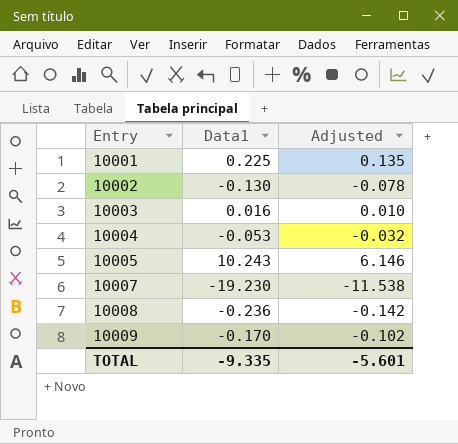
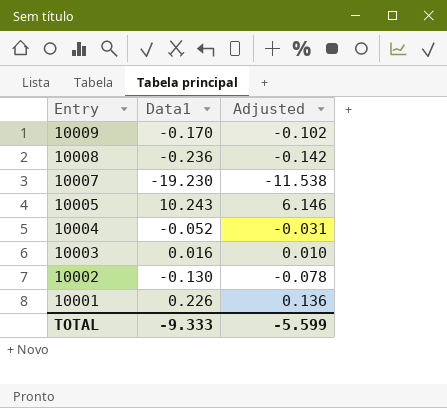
row order: Entry ascending -> Entry descending
10004 | Data1: -0.053 -> -0.052
10004 | Adjusted: -0.032 -> -0.031
10001 | Data1: 0.225 -> 0.226
10001 | Adjusted: 0.135 -> 0.136
TOTAL | Data1: -9.335 -> -9.333
TOTAL | Adjusted: -5.601 -> -5.599

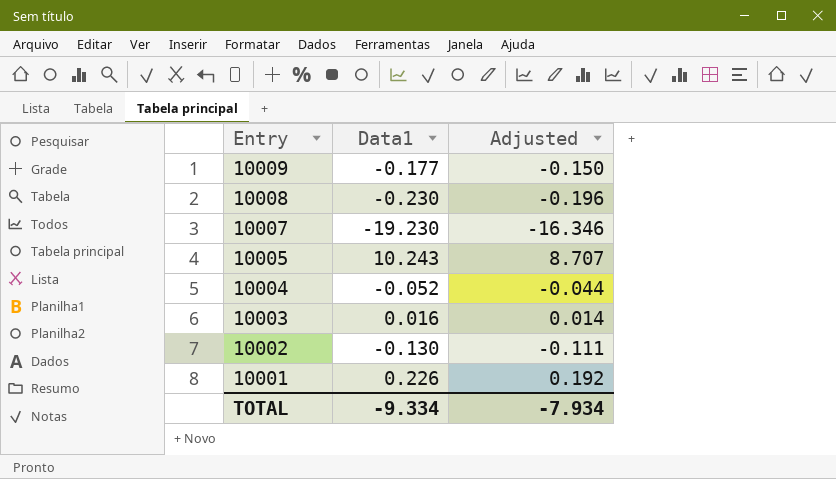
column Adjusted | formula: [Data1] * 0.6 -> [Data1] * 0.85
10009 | Data1: -0.170 -> -0.177
10008 | Data1: -0.236 -> -0.230
TOTAL | Data1: -9.333 -> -9.334
TOTAL | Adjusted: -5.599 -> -7.934

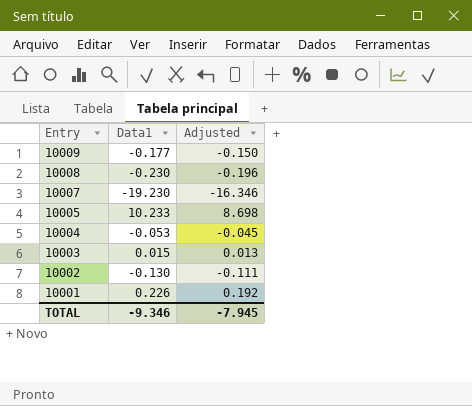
10005 | Data1: 10.243 -> 10.233
10005 | Adjusted: 8.707 -> 8.698
10004 | Data1: -0.052 -> -0.053
10004 | Adjusted: -0.044 -> -0.045
10003 | Data1: 0.016 -> 0.015
10003 | Adjusted: 0.014 -> 0.013
TOTAL | Data1: -9.334 -> -9.346
TOTAL | Adjusted: -7.934 -> -7.945

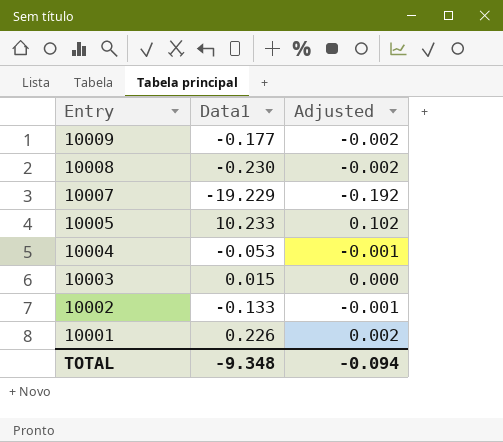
column Adjusted | formula: [Data1] * 0.85 -> [Data1] * 0.01
10007 | Data1: -19.230 -> -19.229
10002 | Data1: -0.130 -> -0.133
TOTAL | Data1: -9.346 -> -9.348
TOTAL | Adjusted: -7.945 -> -0.094

